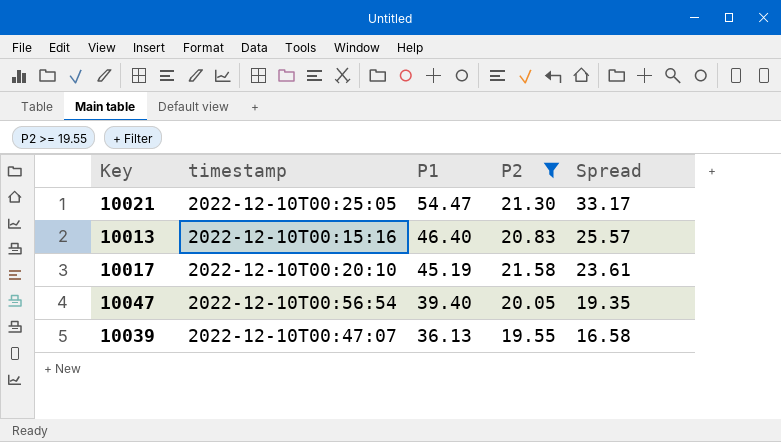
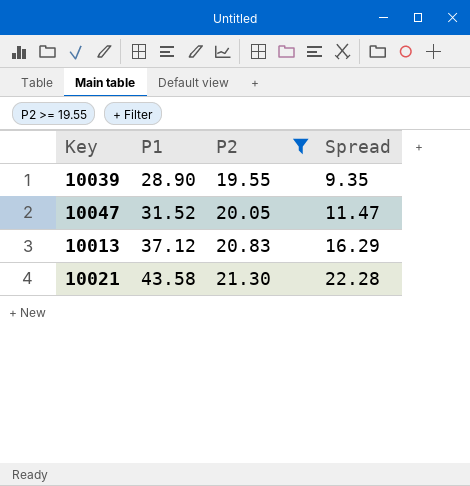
row order: P1 descending -> P1 ascending
column timestamp | position: 2 -> none
row 10017: 2022-12-10T00:20:10 | 45.19 | 21.58 | 23.61 -> none
10039 | P1: 36.13 -> 28.90
10039 | Spread: 16.58 -> 9.35
10047 | P1: 39.40 -> 31.52
10047 | Spread: 19.35 -> 11.47
10013 | P1: 46.40 -> 37.12
10013 | Spread: 25.57 -> 16.29
10021 | P1: 54.47 -> 43.58
10021 | Spread: 33.17 -> 22.28

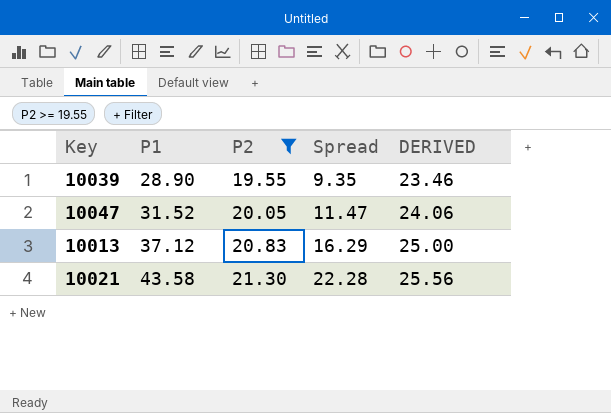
column DERIVED | formula: none -> [P2] * 1.2

